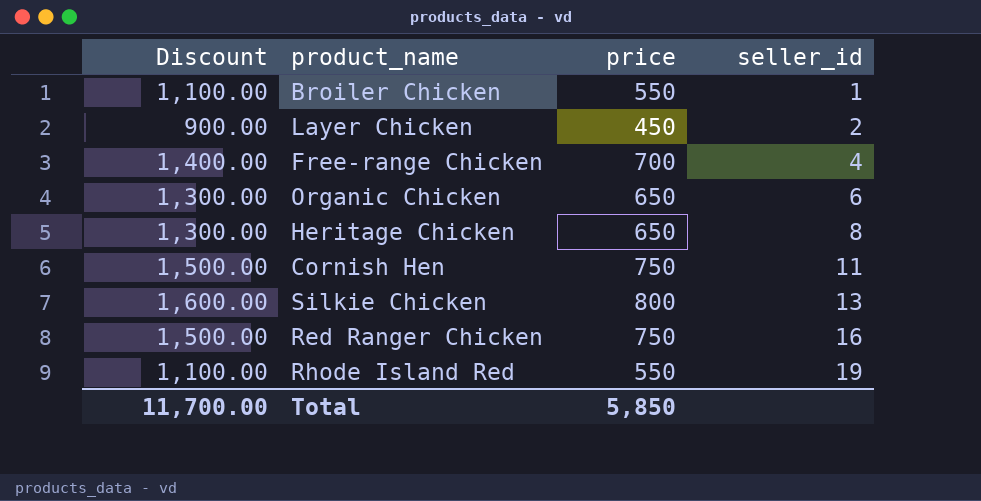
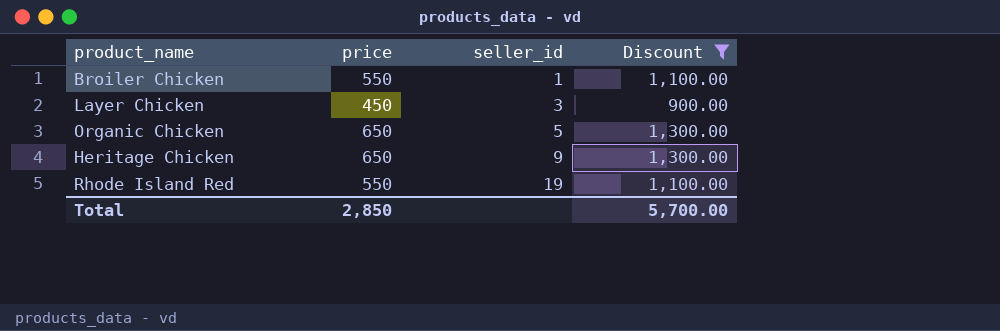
filter: none -> Discount <= 1,300.00
column Discount | position: 1 -> 4
Layer Chicken | seller_id: 2 -> 3
Organic Chicken | seller_id: 6 -> 5
Heritage Chicken | seller_id: 8 -> 9
Total | price: 5,850 -> 2,850
Total | Discount: 11,700.00 -> 5,700.00

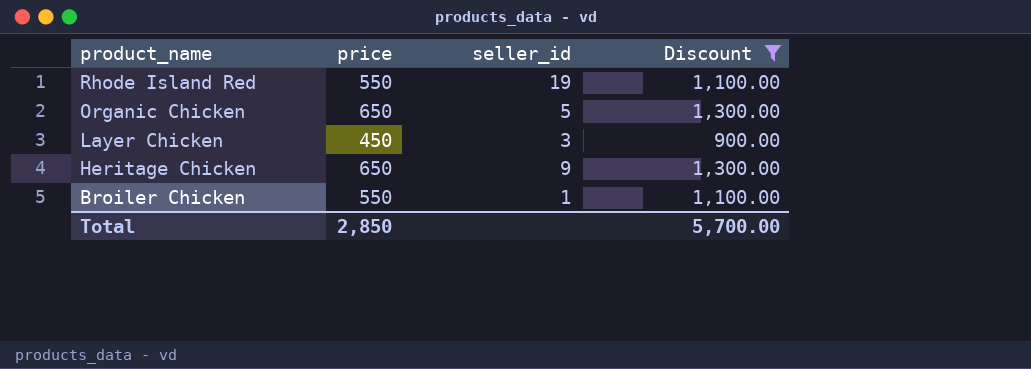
row order: seller_id ascending -> product_name descending

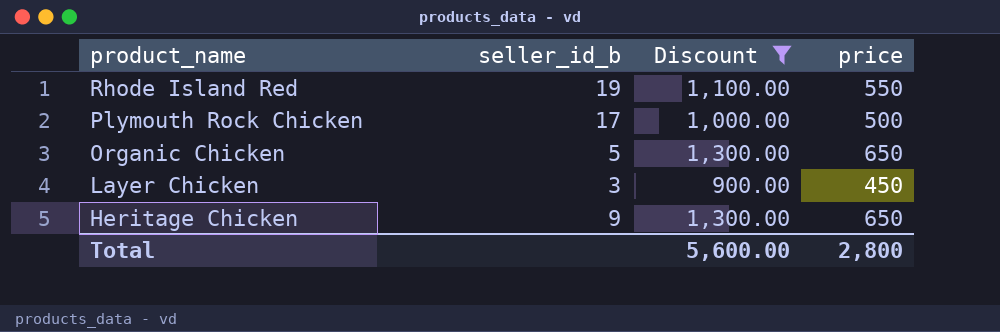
column name: seller_id -> seller_id_b
column price | position: 2 -> 4
row Broiler Chicken: 550 | 1 | 1,100.00 -> none
row Plymouth Rock Chicken: none -> 17 | 1,000.00 | 500
Total | Discount: 5,700.00 -> 5,600.00
Total | price: 2,850 -> 2,800

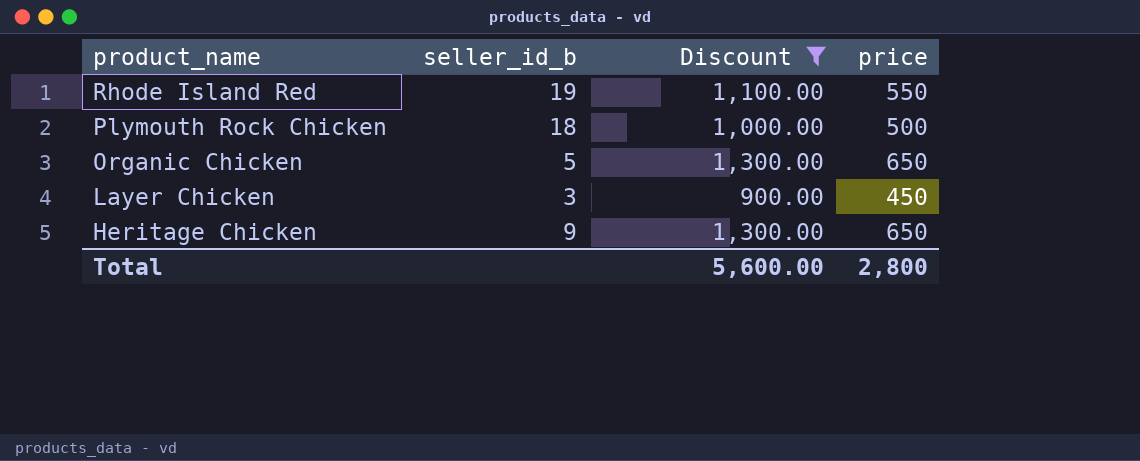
Plymouth Rock Chicken | seller_id_b: 17 -> 18

